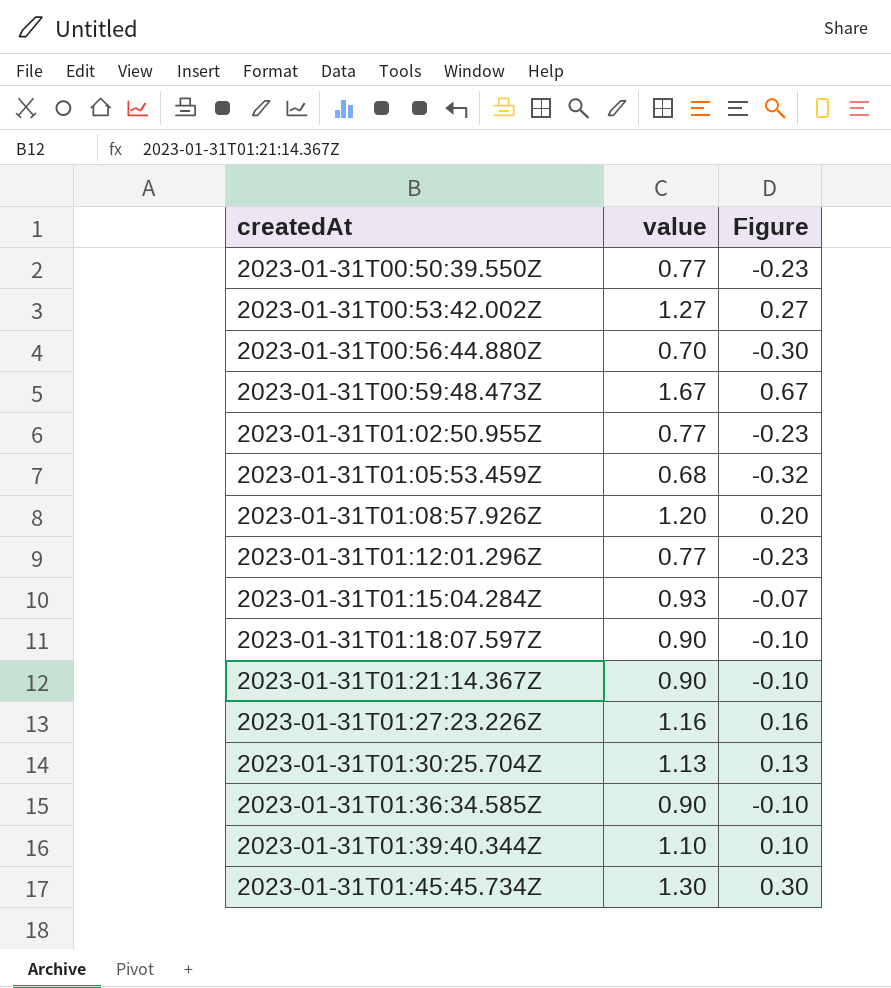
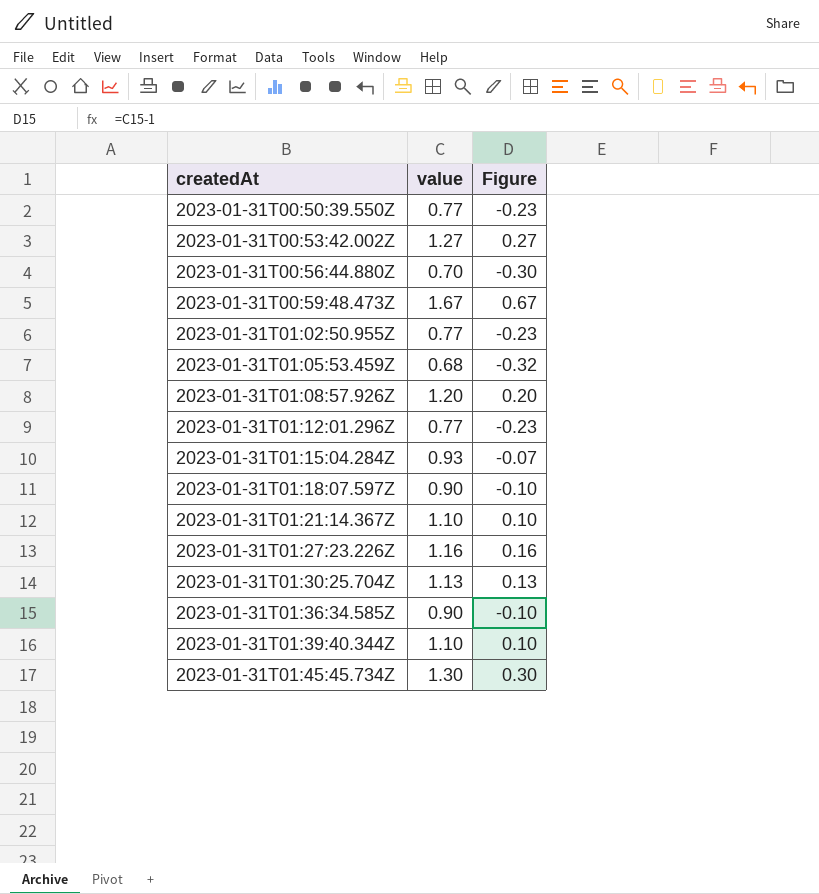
2023-01-31T01:21:14.367Z | value: 0.90 -> 1.10
2023-01-31T01:21:14.367Z | Figure: -0.10 -> 0.10

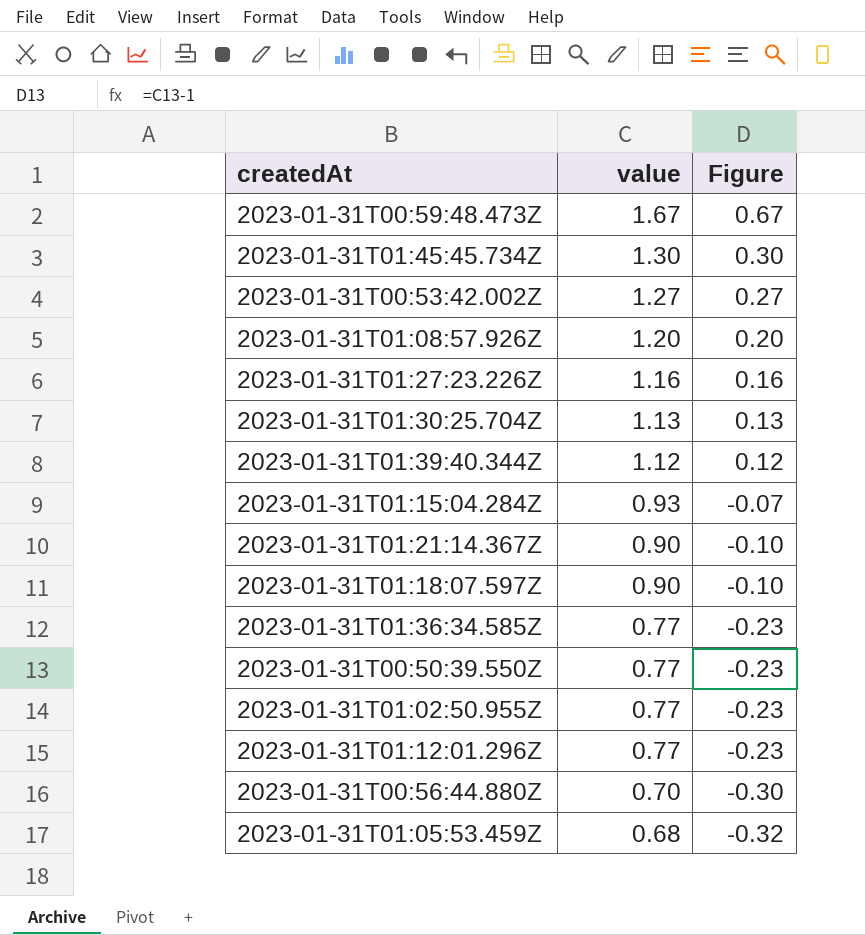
row order: createdAt ascending -> value descending
2023-01-31T01:39:40.344Z | value: 1.10 -> 1.12
2023-01-31T01:39:40.344Z | Figure: 0.10 -> 0.12
2023-01-31T01:21:14.367Z | value: 1.10 -> 0.90
2023-01-31T01:21:14.367Z | Figure: 0.10 -> -0.10
2023-01-31T01:36:34.585Z | value: 0.90 -> 0.77
2023-01-31T01:36:34.585Z | Figure: -0.10 -> -0.23

